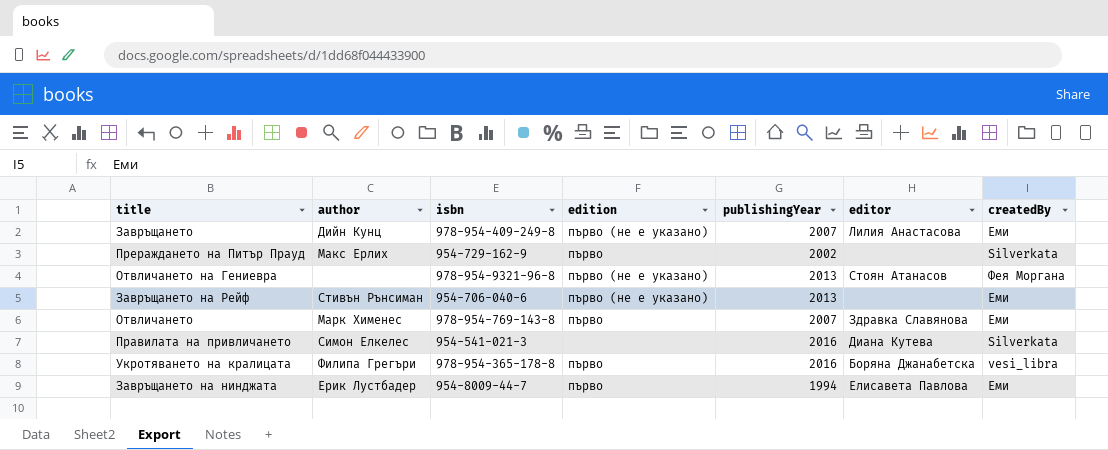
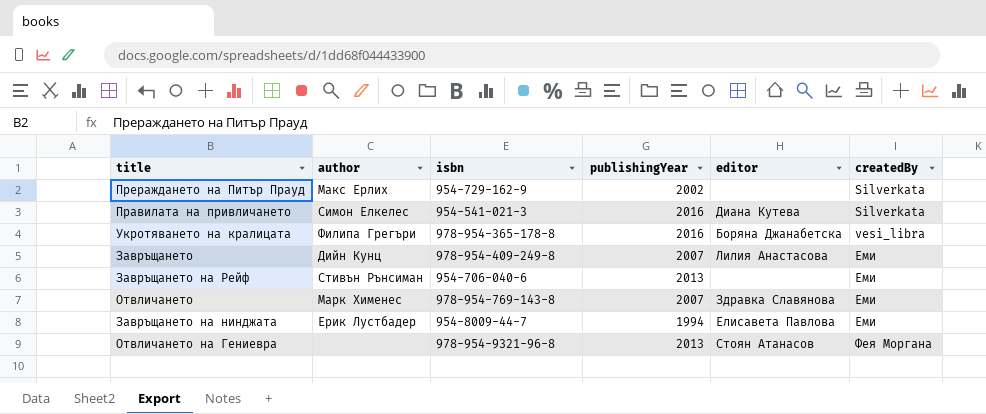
row order: none -> createdBy ascending
column edition | position: 4 -> none

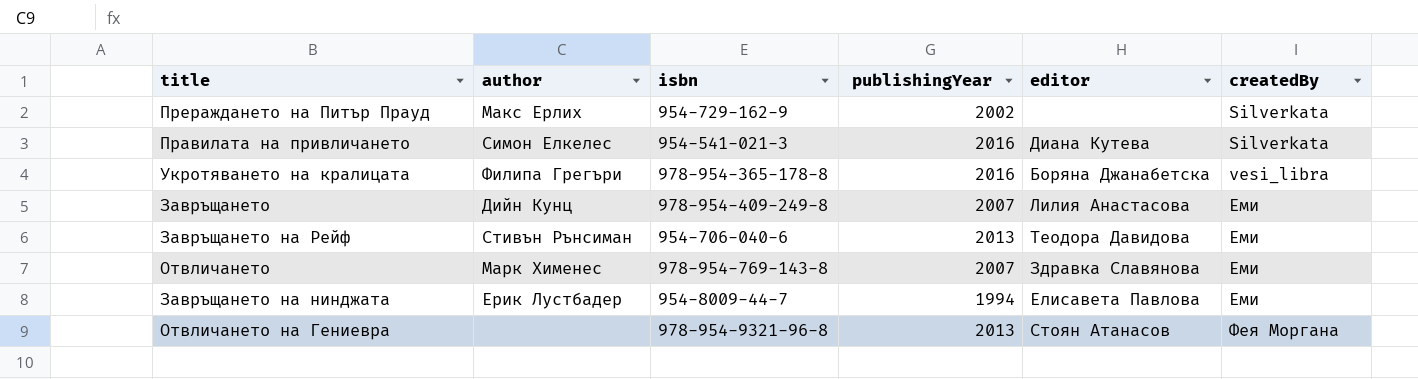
Завръщането на Рейф | editor: none -> Теодора Давидова

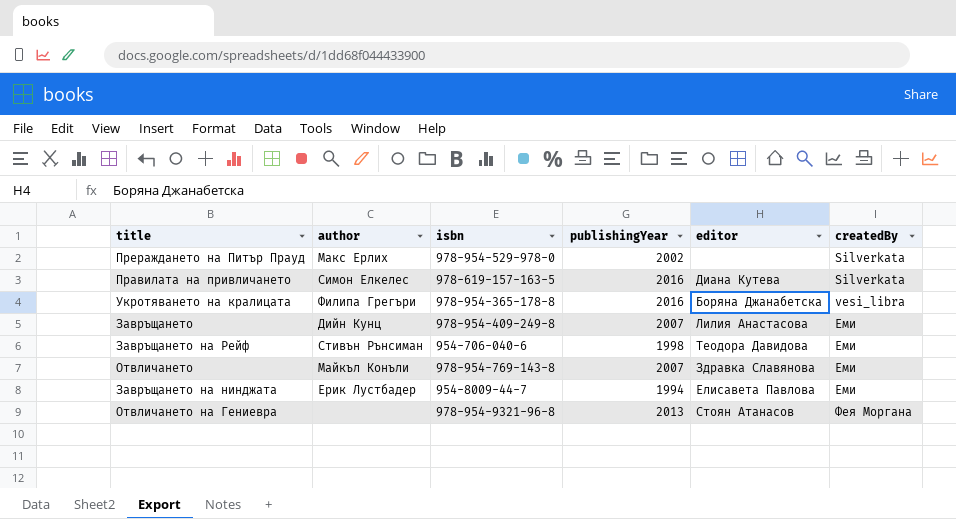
Прераждането на Питър Прауд | isbn: 954-729-162-9 -> 978-954-529-978-0
Правилата на привличането | isbn: 954-541-021-3 -> 978-619-157-163-5
Завръщането на Рейф | publishingYear: 2013 -> 1998
Отвличането | author: Марк Хименес -> Майкъл Конъли

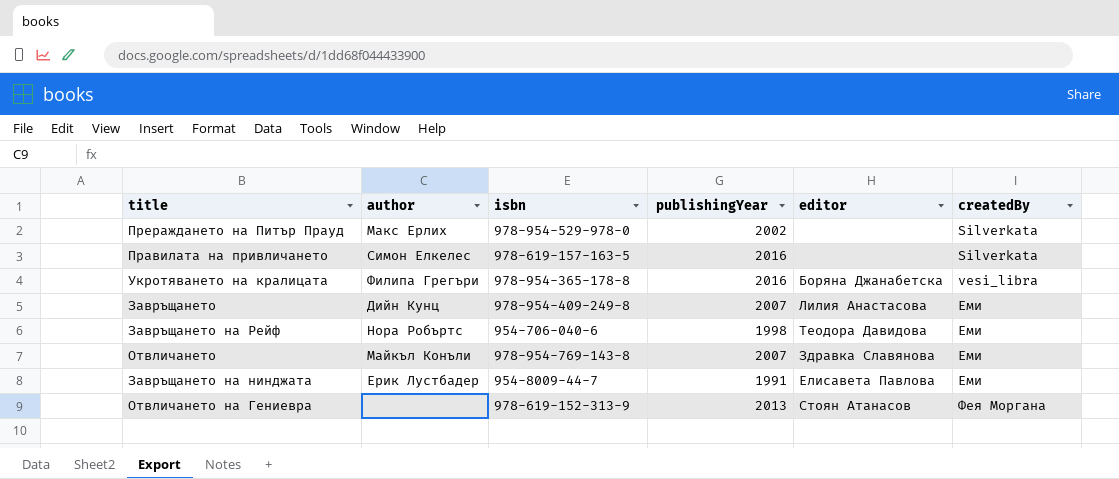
Правилата на привличането | editor: Диана Кутева -> none
Завръщането на Рейф | author: Стивън Рънсиман -> Нора Робъртс
Завръщането на нинджата | publishingYear: 1994 -> 1991
Отвличането на Гениевра | isbn: 978-954-9321-96-8 -> 978-619-152-313-9

